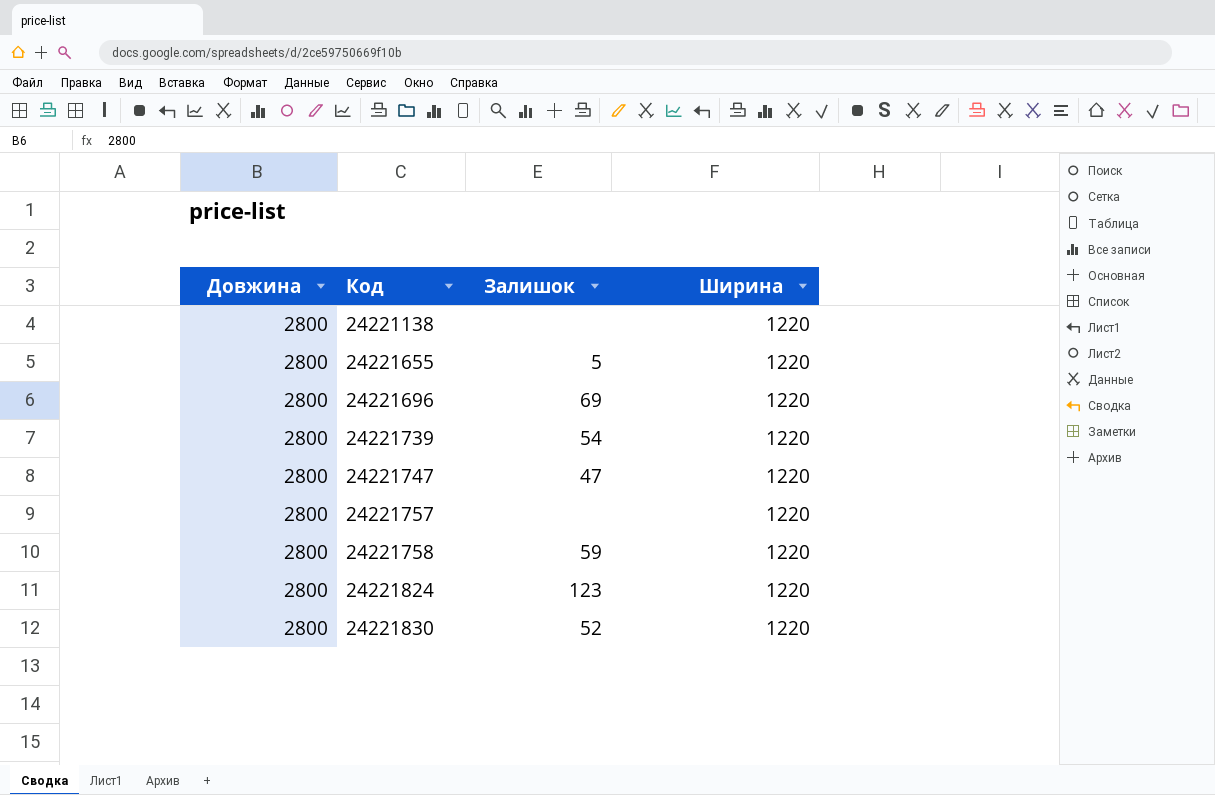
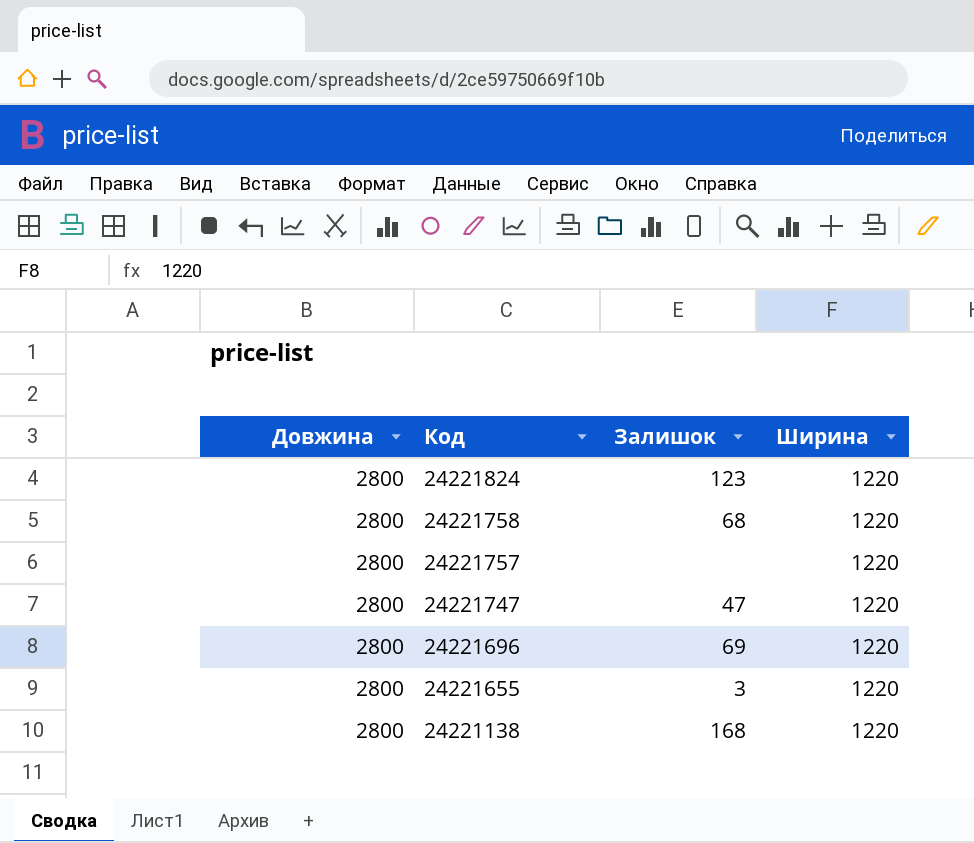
row order: Код ascending -> Код descending
row 24221739: 2800 | 54 | 1220 -> none
row 24221830: 2800 | 52 | 1220 -> none
24221758 | Залишок: 59 -> 68
24221655 | Залишок: 5 -> 3
24221138 | Залишок: none -> 168

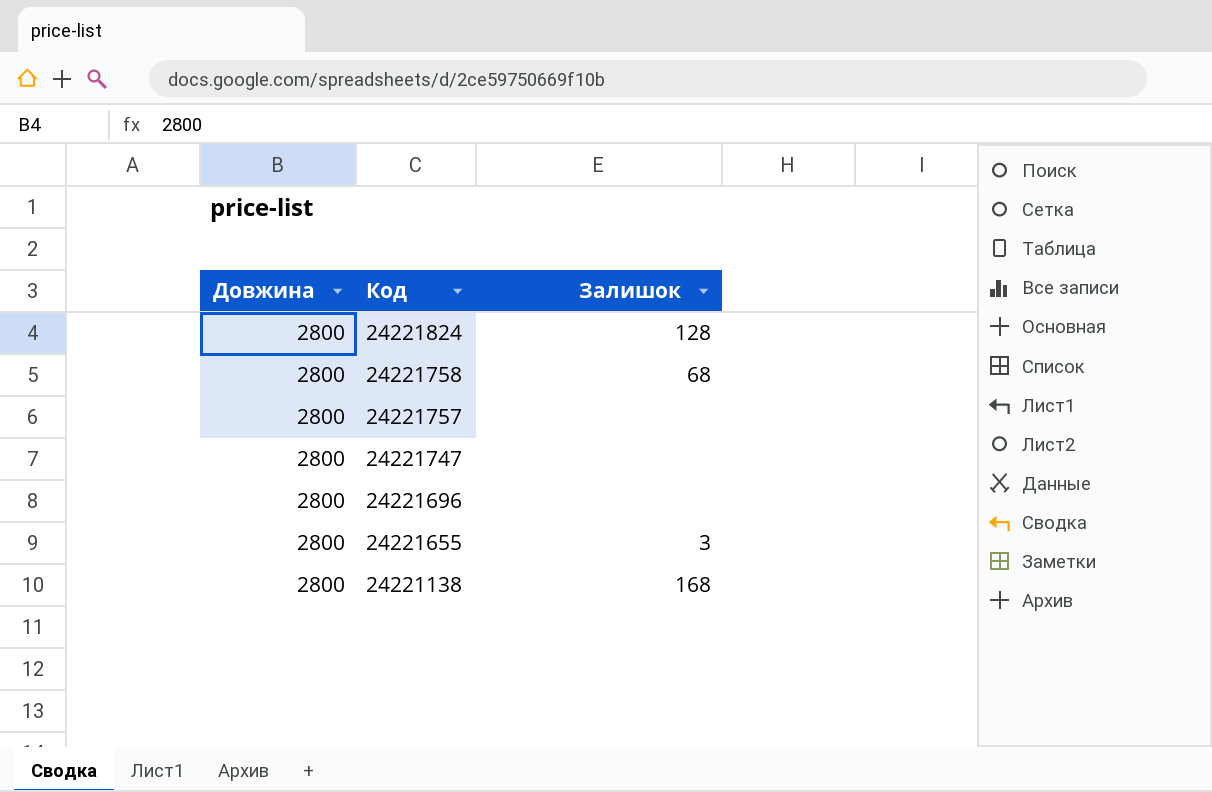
column Ширина | position: 4 -> none
24221824 | Залишок: 123 -> 128
24221747 | Залишок: 47 -> none
24221696 | Залишок: 69 -> none

